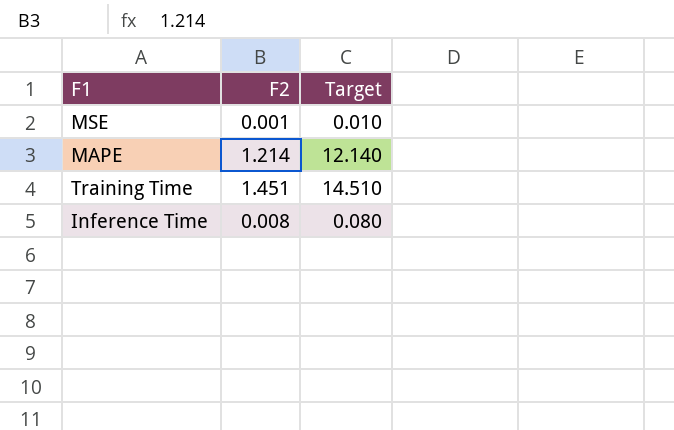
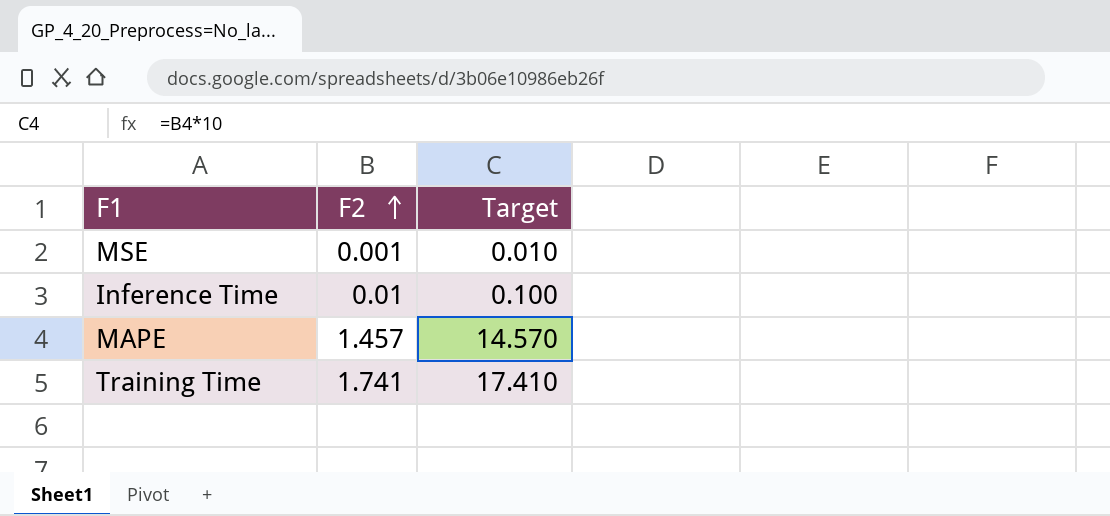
row order: none -> F2 ascending
Inference Time | F2: 0.008 -> 0.01
Inference Time | Target: 0.080 -> 0.100
MAPE | F2: 1.214 -> 1.457
MAPE | Target: 12.140 -> 14.570
Training Time | F2: 1.451 -> 1.741
Training Time | Target: 14.510 -> 17.410

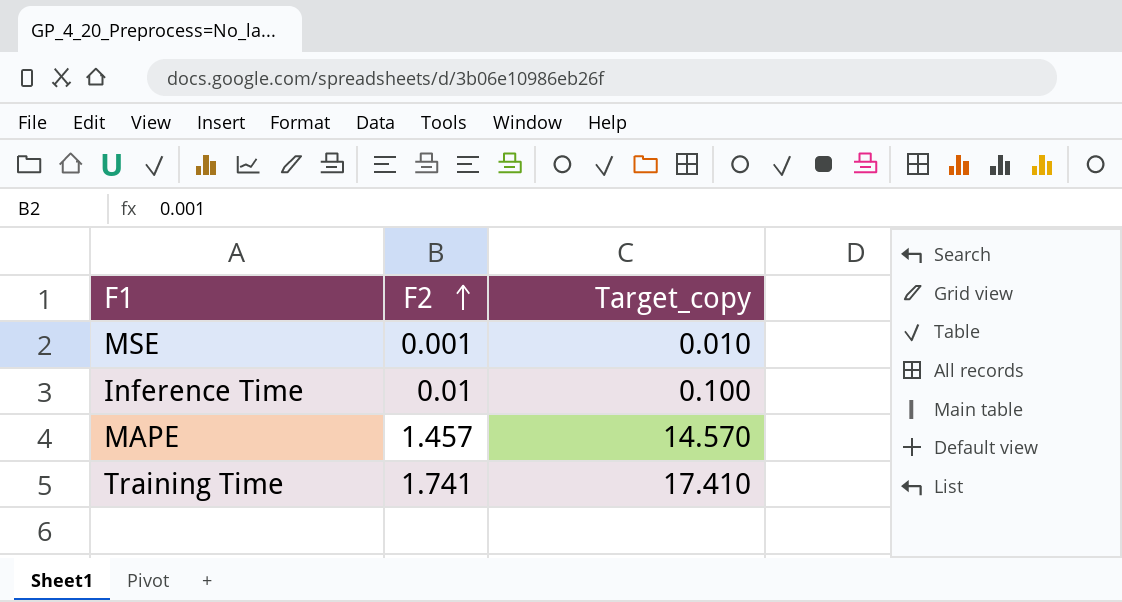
column name: Target -> Target_copy

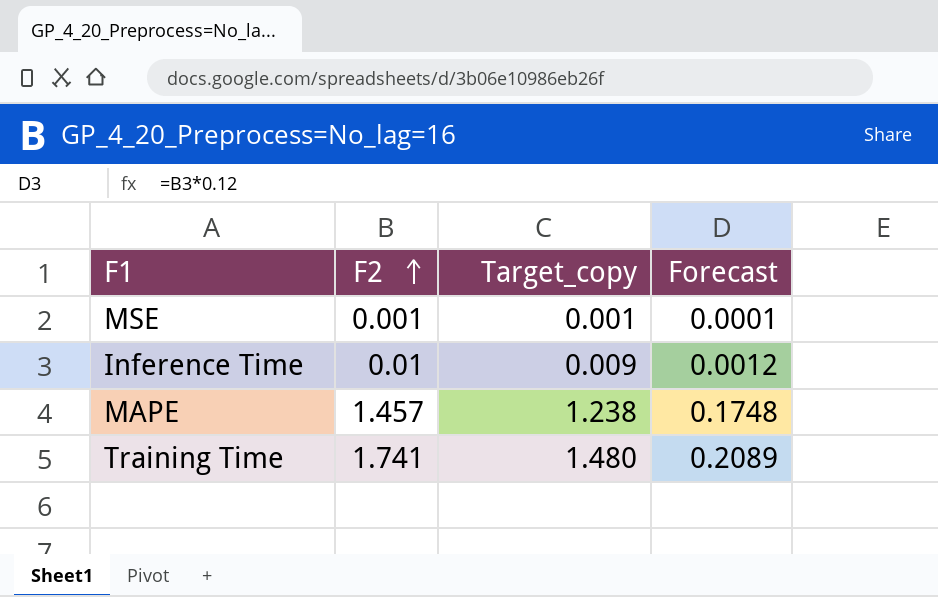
column Target_copy | formula: [F2] * 10 -> [F2] * 0.85
column Forecast | formula: none -> [F2] * 0.12

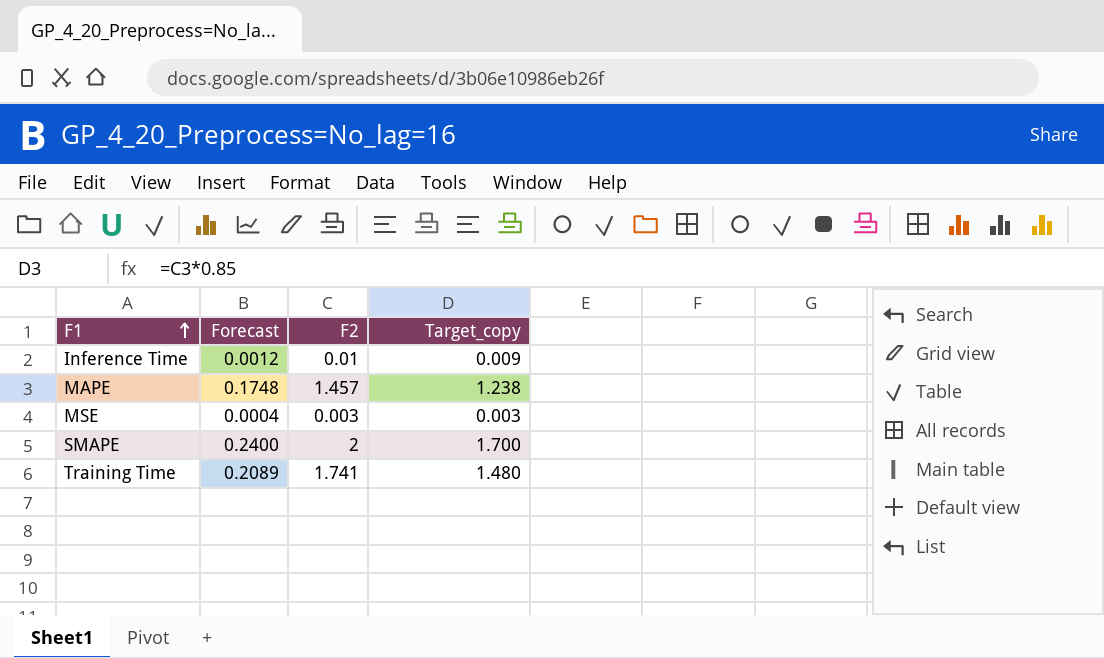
row order: F2 ascending -> F1 ascending
column Forecast | position: 4 -> 2
MSE | Forecast: 0.0001 -> 0.0004
MSE | F2: 0.001 -> 0.003
MSE | Target_copy: 0.001 -> 0.003
row SMAPE: none -> 0.2400 | 2 | 1.700

